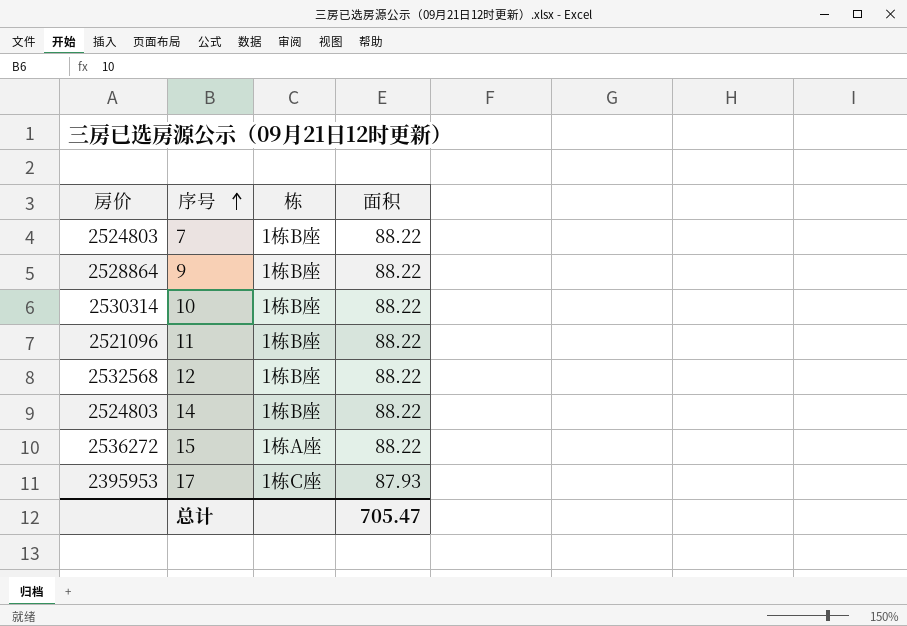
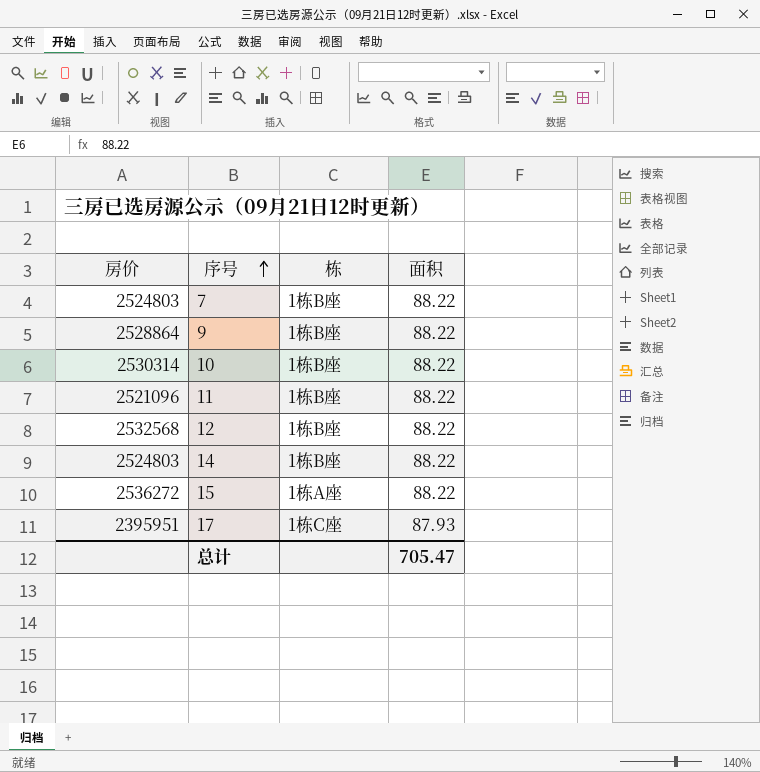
17 | 房价: 2395953 -> 2395951

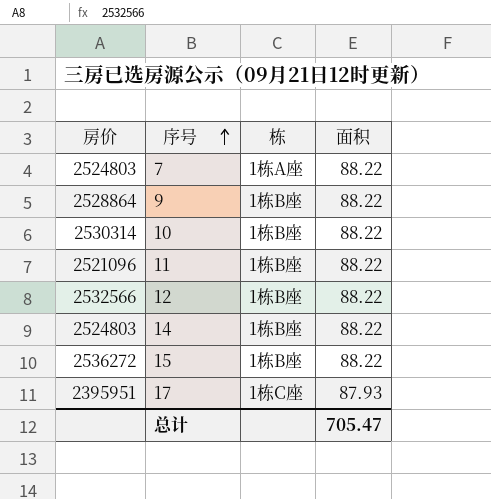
7 | 栋: 1栋B座 -> 1栋A座
12 | 房价: 2532568 -> 2532566
15 | 栋: 1栋A座 -> 1栋B座

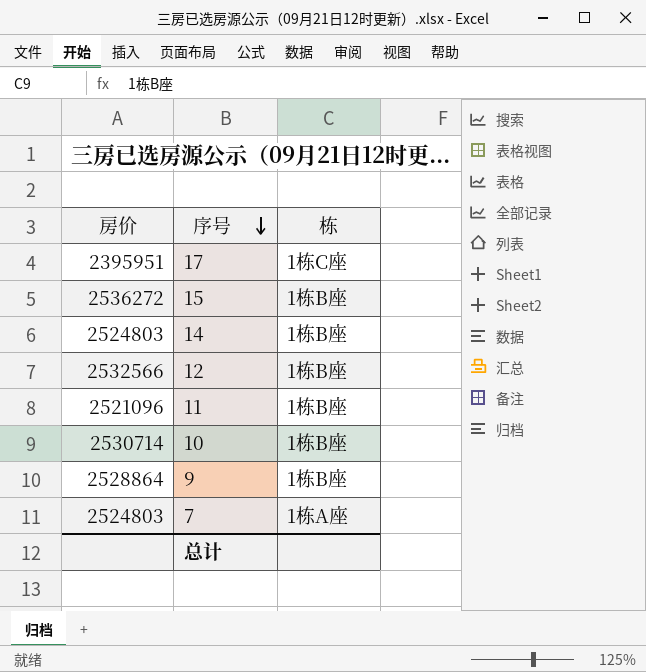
row order: 序号 ascending -> 序号 descending
column 面积 | position: 4 -> none
10 | 房价: 2530314 -> 2530714

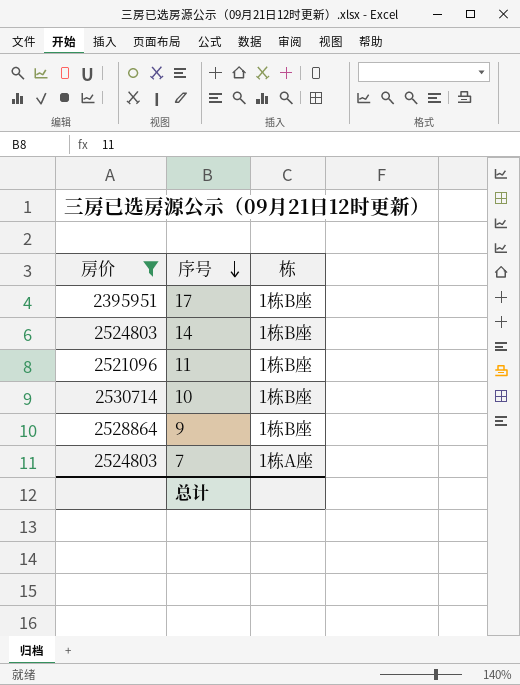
filter: none -> 房价 <= 2530714
17 | 栋: 1栋C座 -> 1栋B座

